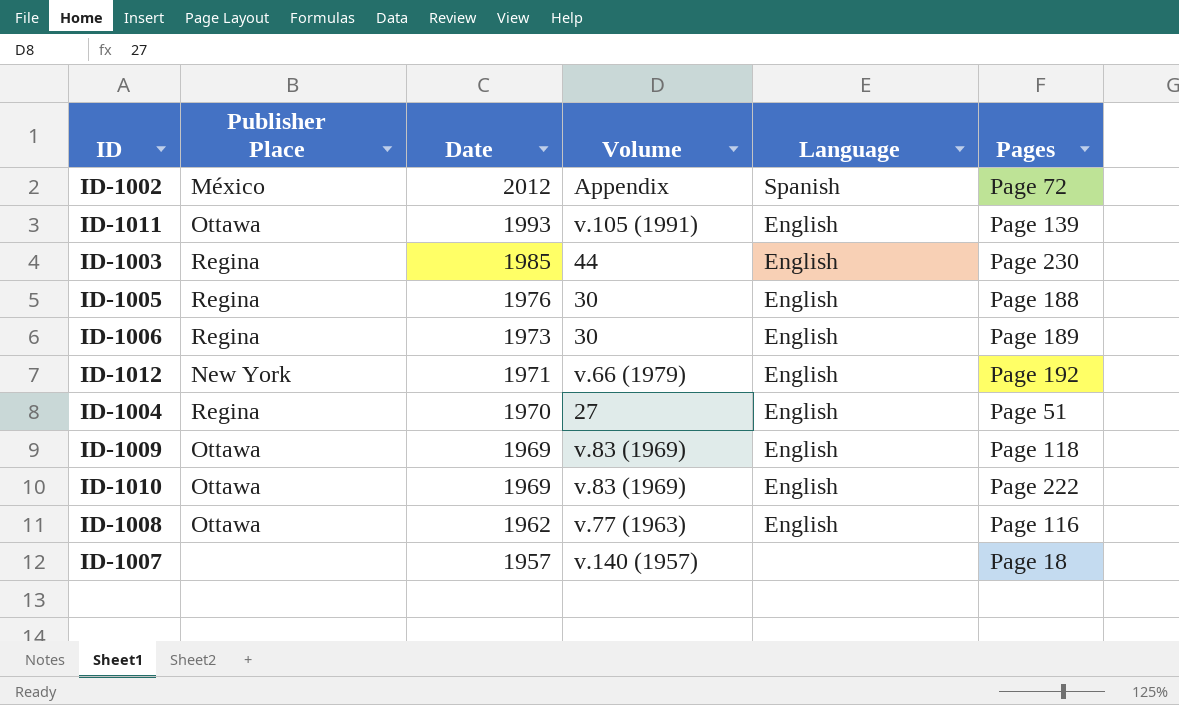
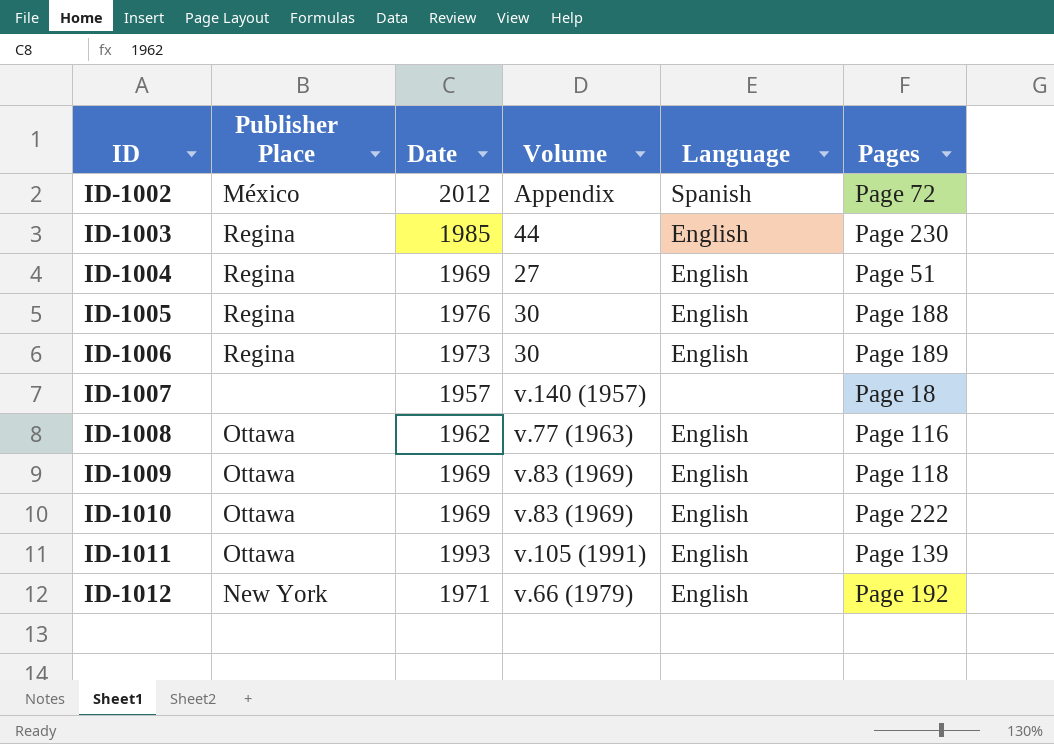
row order: Date descending -> ID ascending
ID-1004 | Date: 1970 -> 1969

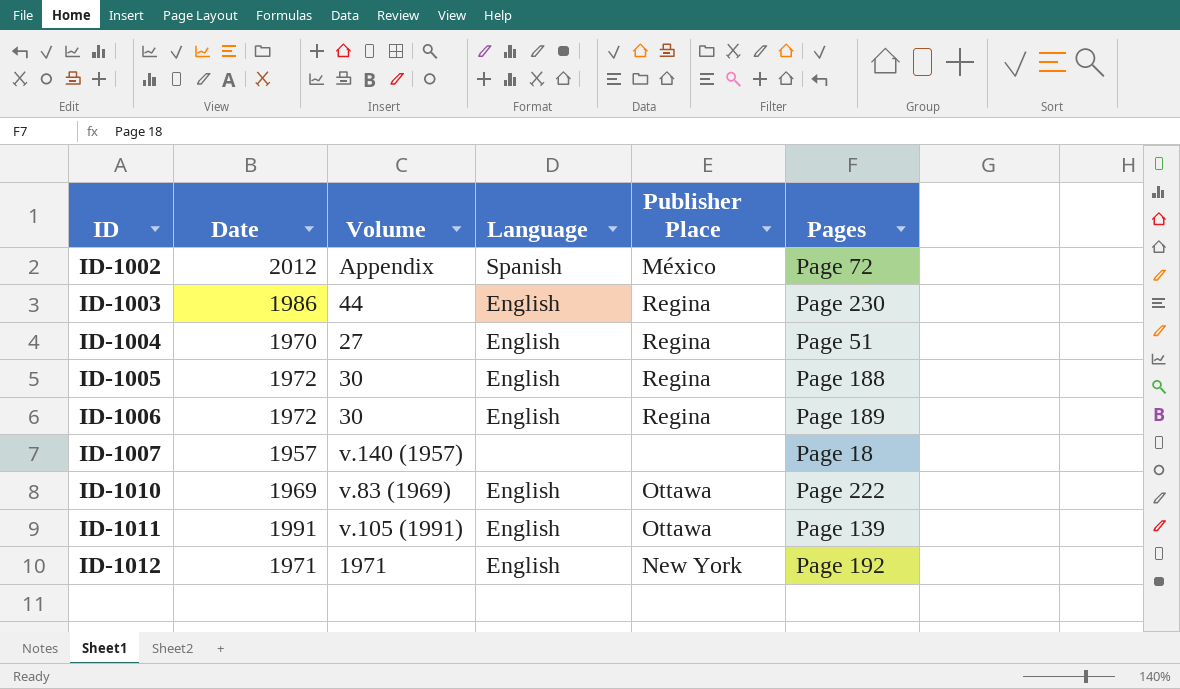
column Publisher Place | position: 2 -> 5
row ID-1008: Ottawa | 1962 | v.77 (1963) | English | Page 116 -> none
row ID-1009: Ottawa | 1969 | v.83 (1969) | English | Page 118 -> none
ID-1003 | Date: 1985 -> 1986
ID-1004 | Date: 1969 -> 1970
ID-1005 | Date: 1976 -> 1972
ID-1006 | Date: 1973 -> 1972
ID-1011 | Date: 1993 -> 1991
ID-1012 | Volume: v.66 (1979) -> 1971

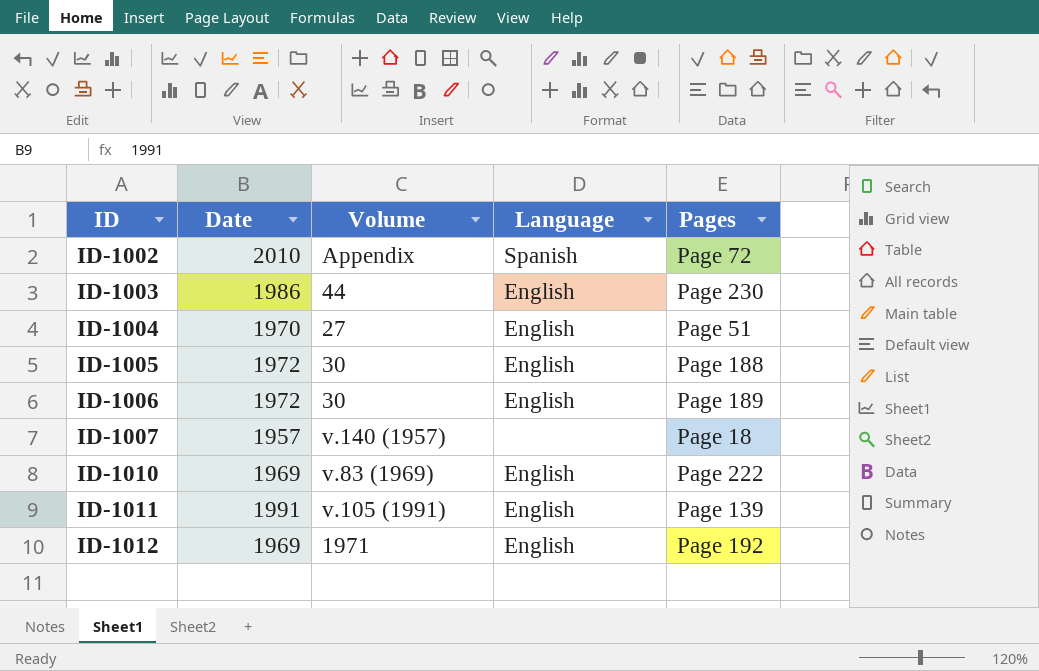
column Publisher Place | position: 5 -> none
ID-1002 | Date: 2012 -> 2010
ID-1012 | Date: 1971 -> 1969

